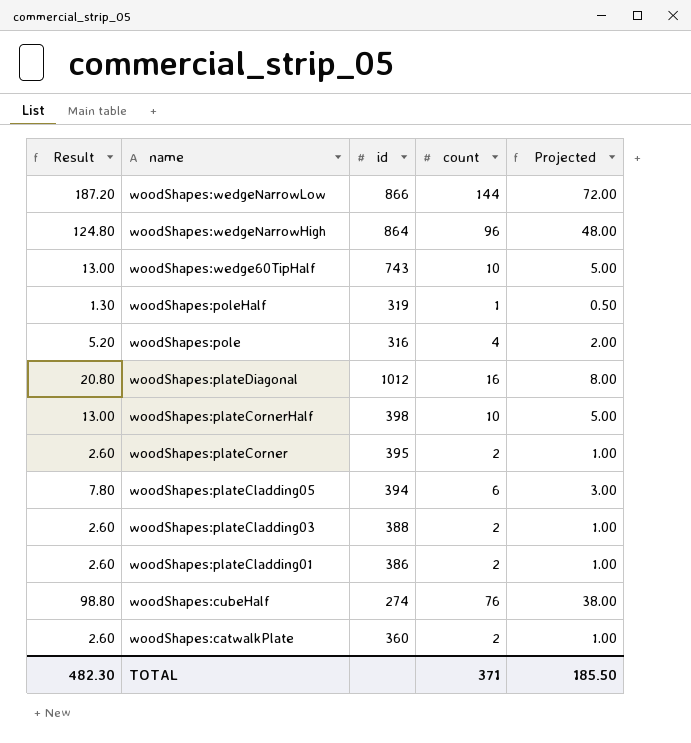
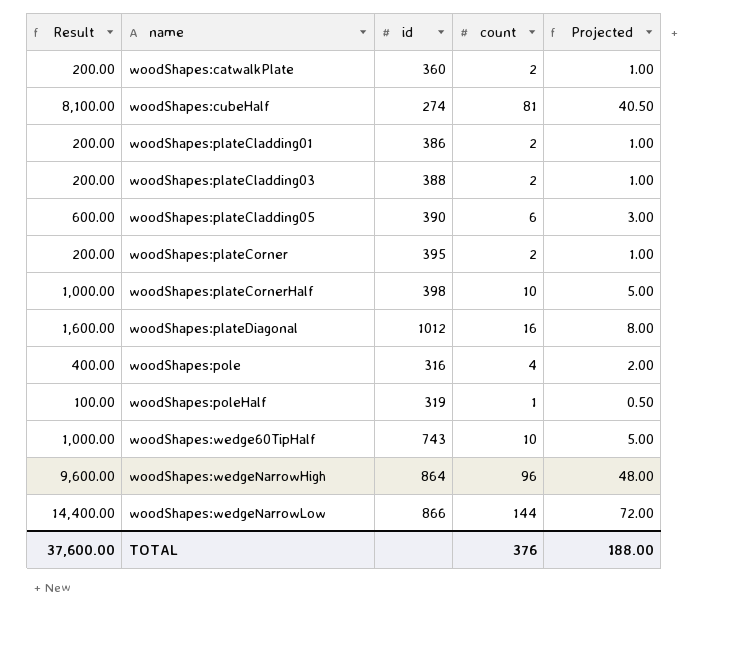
row order: name descending -> name ascending
column Result | formula: [count] * 1.3 -> [count] * 100
woodShapes:cubeHalf | count: 76 -> 81
woodShapes:cubeHalf | Projected: 38.00 -> 40.50
woodShapes:plateCladding05 | id: 394 -> 390
TOTAL | Result: 482.30 -> 37,600.00
TOTAL | count: 371 -> 376
TOTAL | Projected: 185.50 -> 188.00

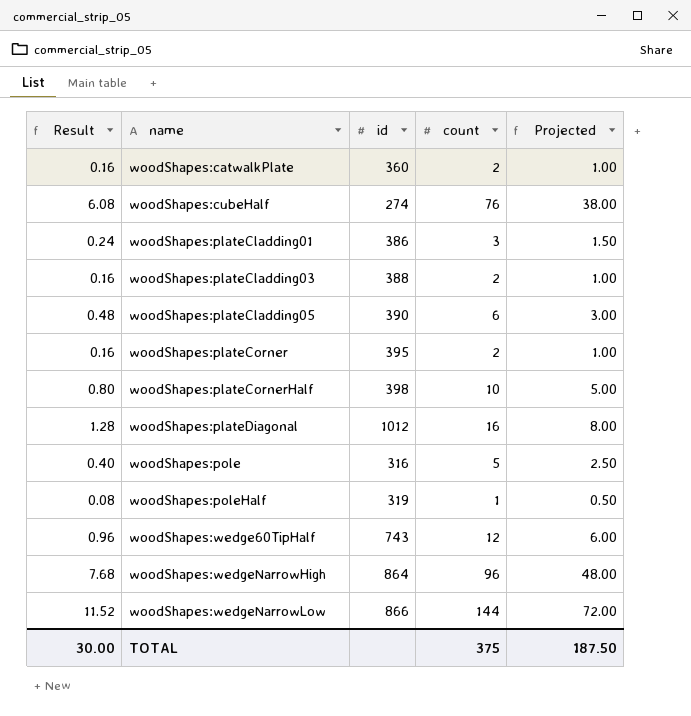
column Result | formula: [count] * 100 -> [count] * 0.08
woodShapes:cubeHalf | count: 81 -> 76
woodShapes:cubeHalf | Projected: 40.50 -> 38.00
woodShapes:plateCladding01 | count: 2 -> 3
woodShapes:plateCladding01 | Projected: 1.00 -> 1.50
woodShapes:pole | count: 4 -> 5
woodShapes:pole | Projected: 2.00 -> 2.50
woodShapes:wedge60TipHalf | count: 10 -> 12
woodShapes:wedge60TipHalf | Projected: 5.00 -> 6.00
TOTAL | Result: 37,600.00 -> 30.00
TOTAL | count: 376 -> 375
TOTAL | Projected: 188.00 -> 187.50

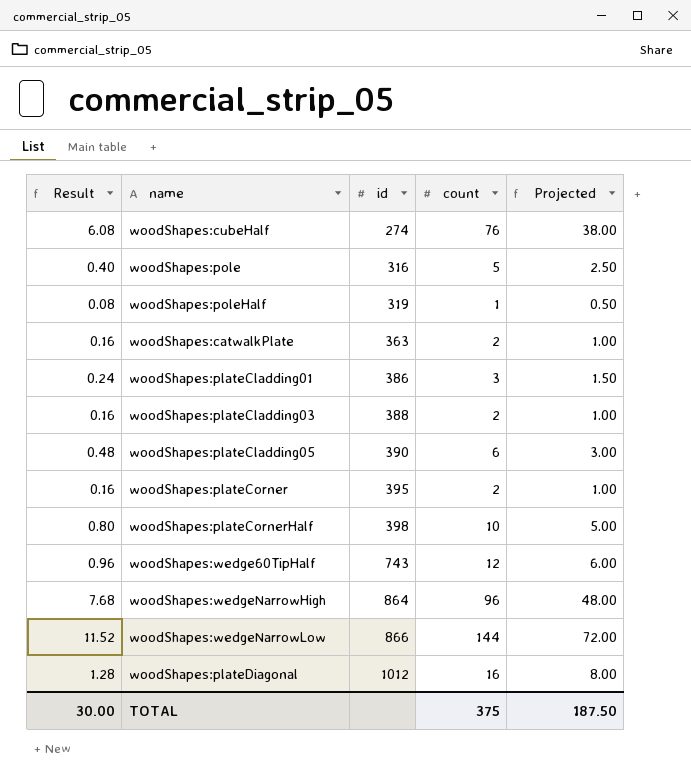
row order: name ascending -> id ascending
woodShapes:catwalkPlate | id: 360 -> 363

